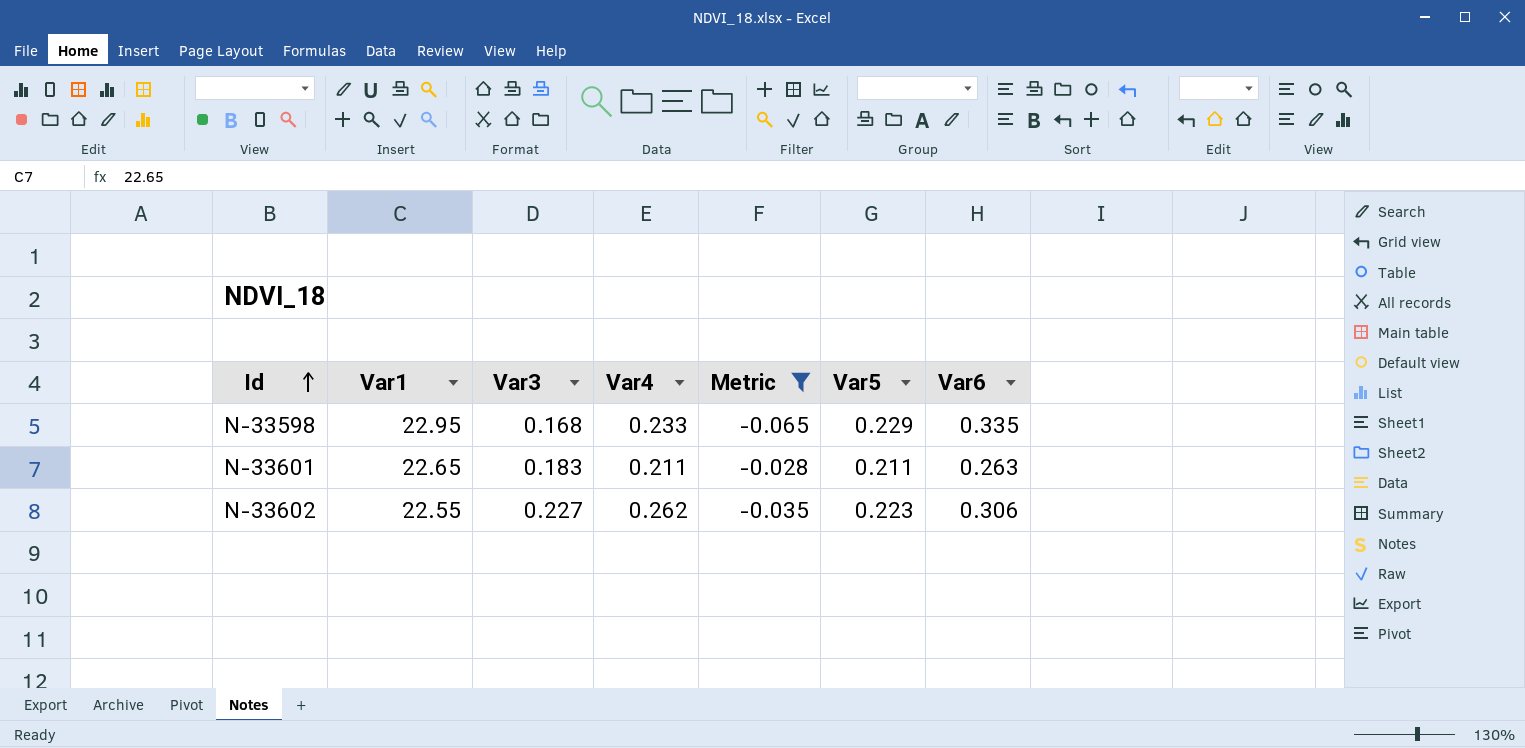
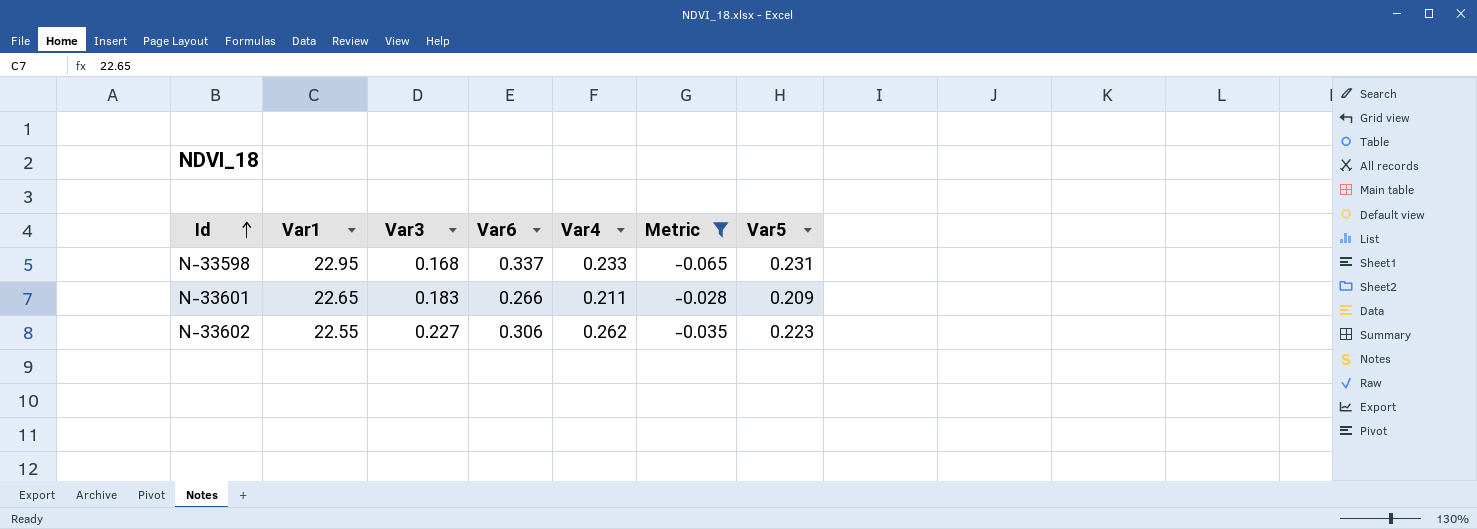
column Var6 | position: 7 -> 4
N-33598 | Var6: 0.335 -> 0.337
N-33598 | Var5: 0.229 -> 0.231
N-33601 | Var6: 0.263 -> 0.266
N-33601 | Var5: 0.211 -> 0.209

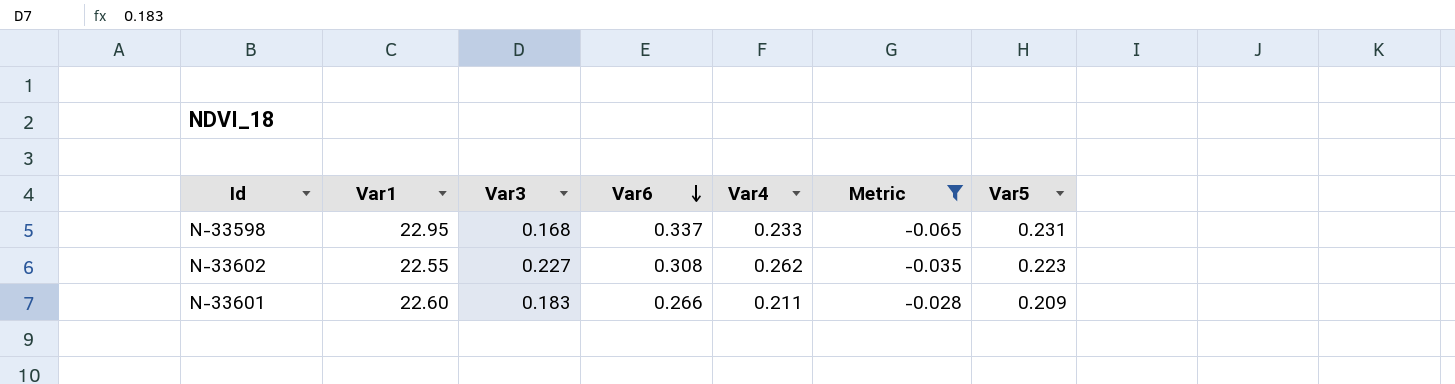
row order: Id ascending -> Var6 descending
N-33602 | Var6: 0.306 -> 0.308
N-33601 | Var1: 22.65 -> 22.60

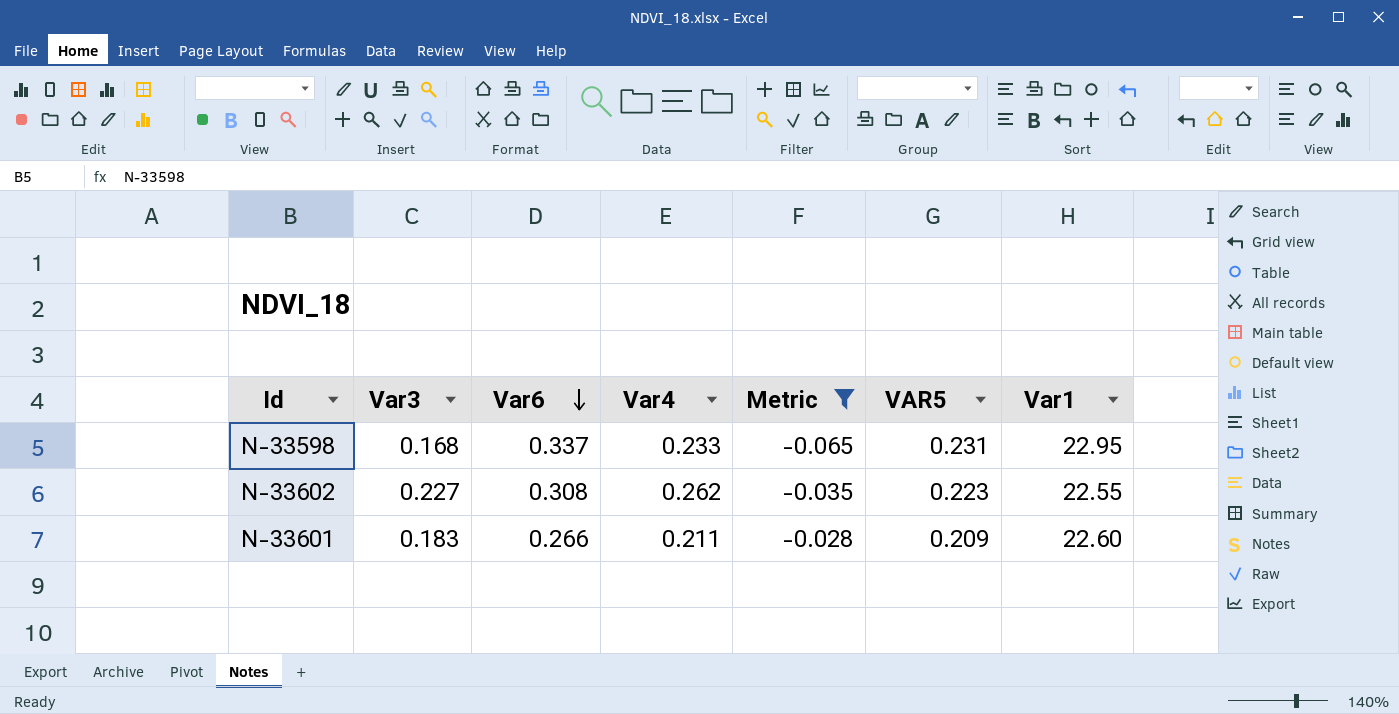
column name: Var5 -> VAR5
column Var1 | position: 2 -> 7

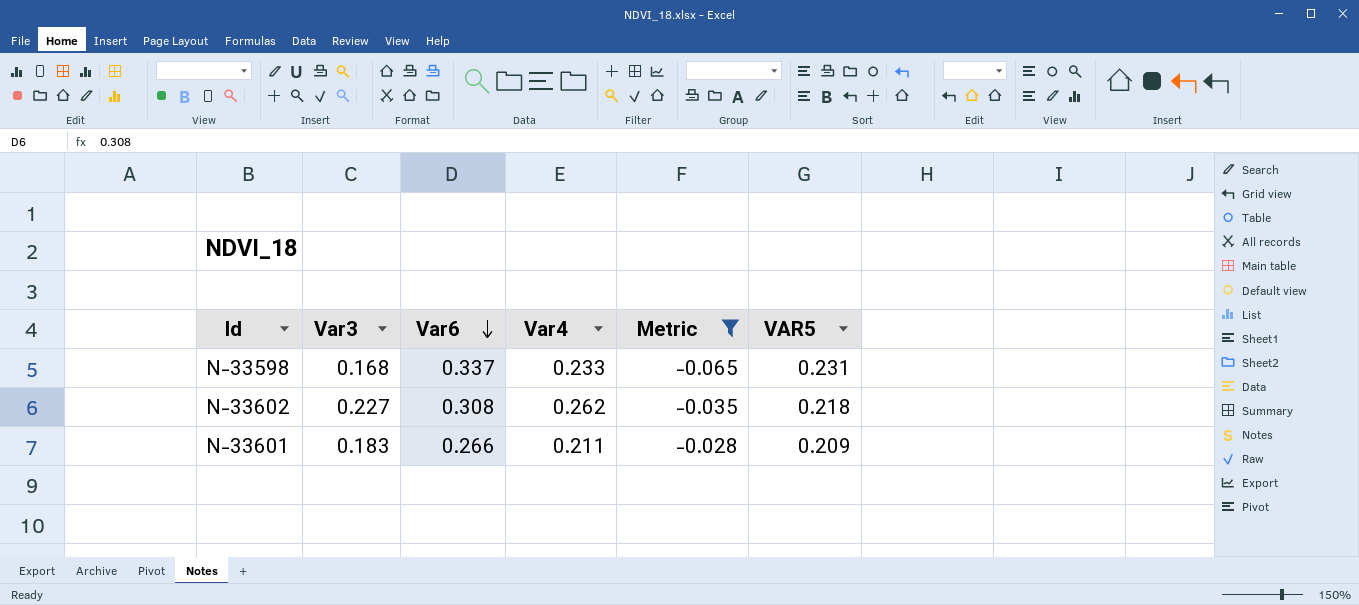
column Var1 | position: 7 -> none
N-33602 | VAR5: 0.223 -> 0.218

